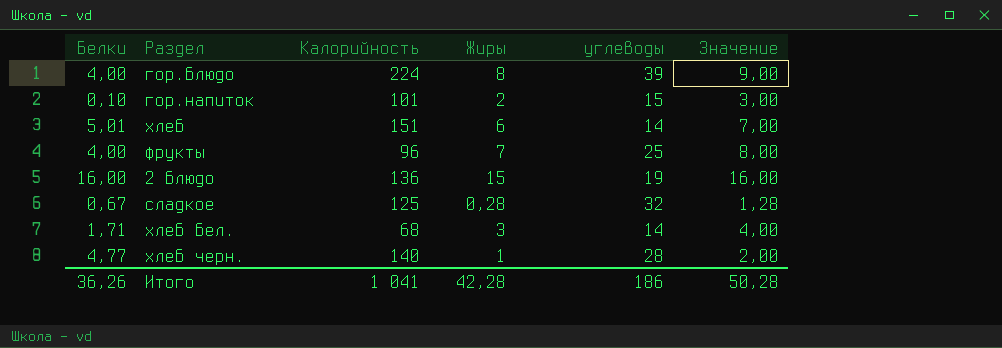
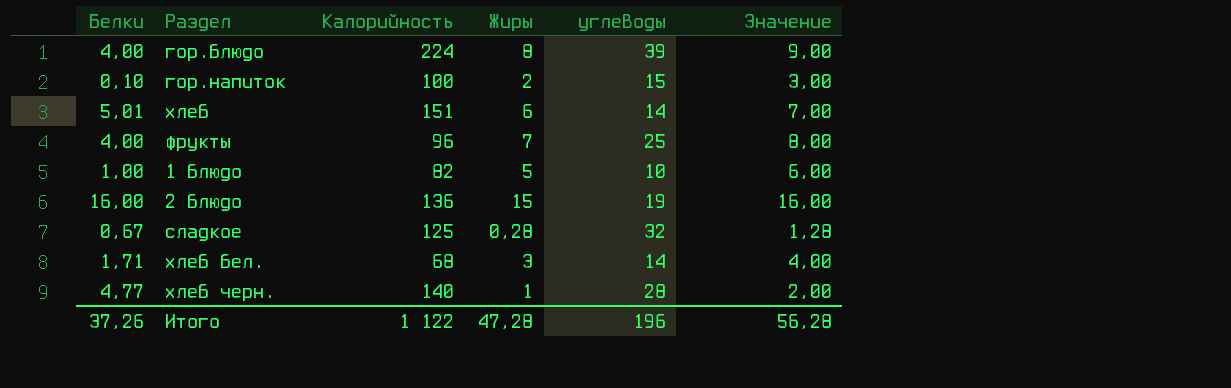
гор.напиток | Калорийность: 101 -> 100
row 1 блюдо: none -> 1,00 | 82 | 5 | 10 | 6,00
Итого | Белки: 36,26 -> 37,26
Итого | Калорийность: 1 041 -> 1 122
Итого | Жиры: 42,28 -> 47,28
Итого | углеводы: 186 -> 196
Итого | Значение: 50,28 -> 56,28

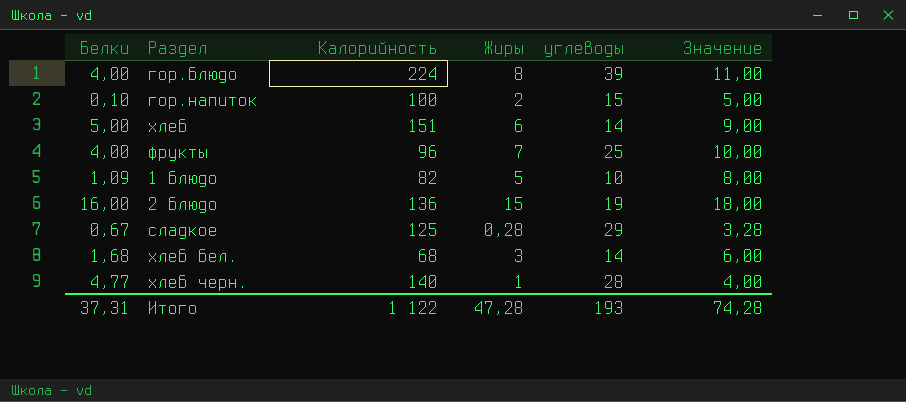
column Значение | formula: [Жиры] + 1 -> [Жиры] + 3
хлеб | Белки: 5,01 -> 5,00
1 блюдо | Белки: 1,00 -> 1,09
сладкое | углеводы: 32 -> 29
хлеб бел. | Белки: 1,71 -> 1,68
Итого | Белки: 37,26 -> 37,31
Итого | углеводы: 196 -> 193
Итого | Значение: 56,28 -> 74,28

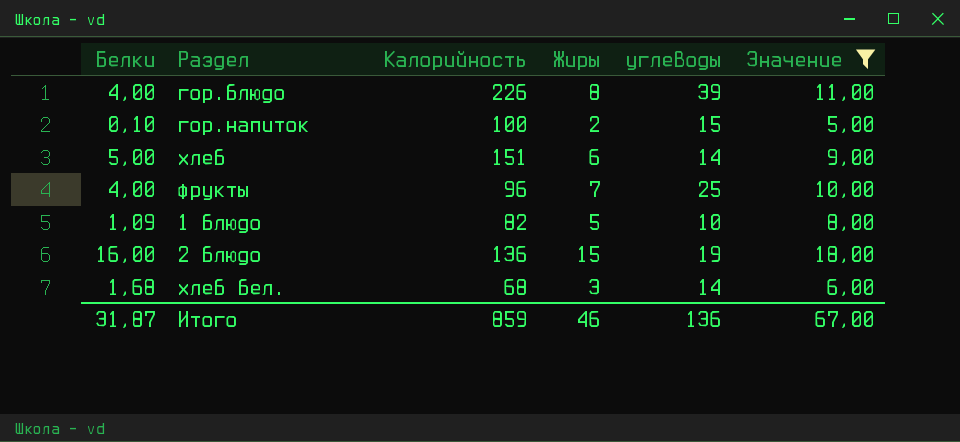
filter: none -> Значение >= 5,00
гор.блюдо | Калорийность: 224 -> 226
Итого | Белки: 37,31 -> 31,87
Итого | Калорийность: 1 122 -> 859
Итого | Жиры: 47,28 -> 46
Итого | углеводы: 193 -> 136
Итого | Значение: 74,28 -> 67,00

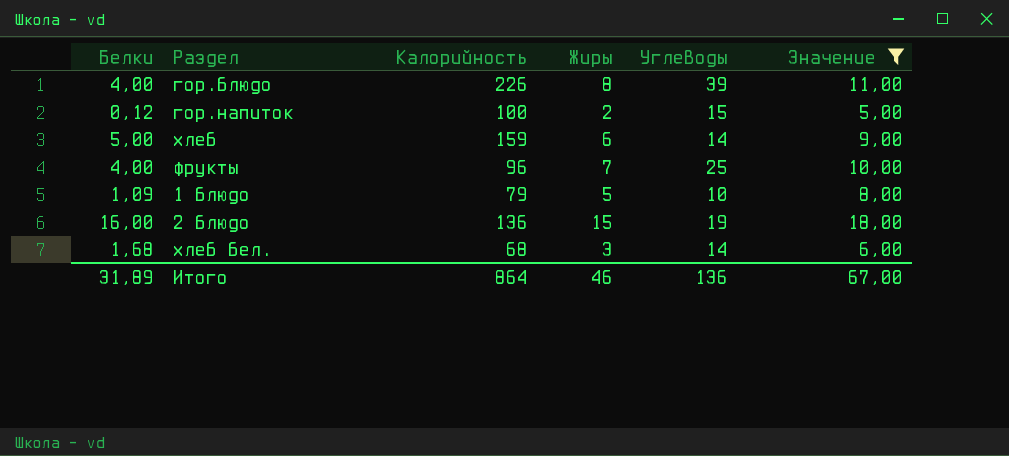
column name: углеводы -> Углеводы
гор.напиток | Белки: 0,10 -> 0,12
хлеб | Калорийность: 151 -> 159
1 блюдо | Калорийность: 82 -> 79
Итого | Белки: 31,87 -> 31,89
Итого | Калорийность: 859 -> 864

